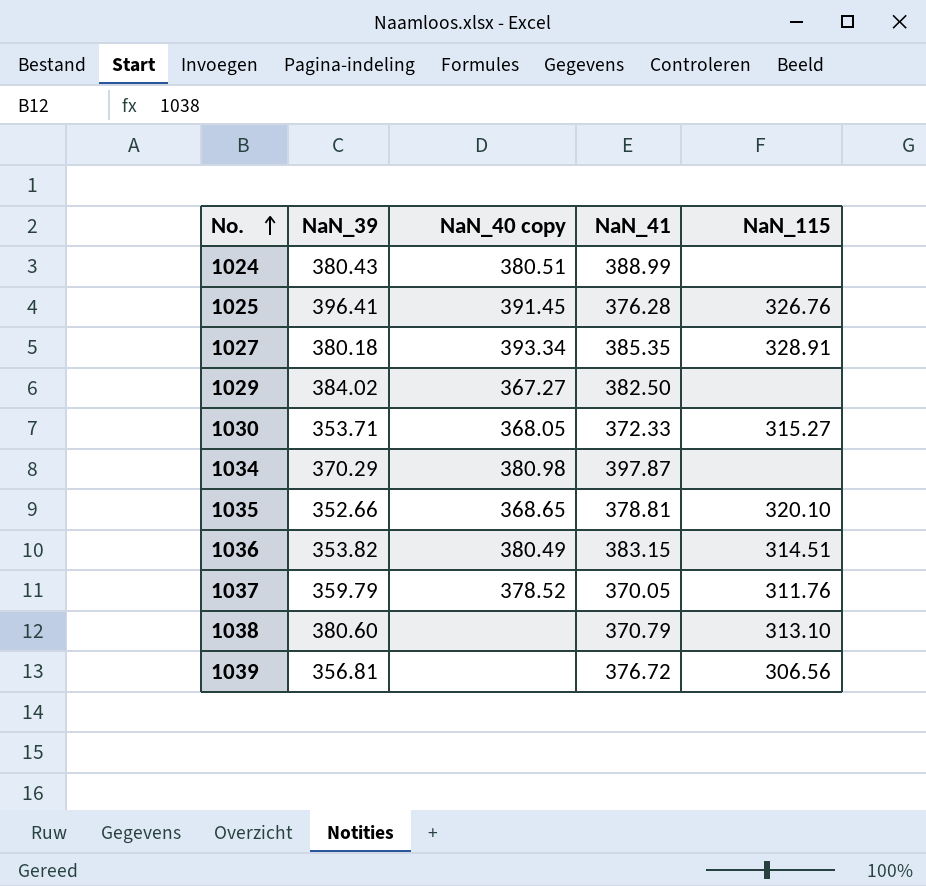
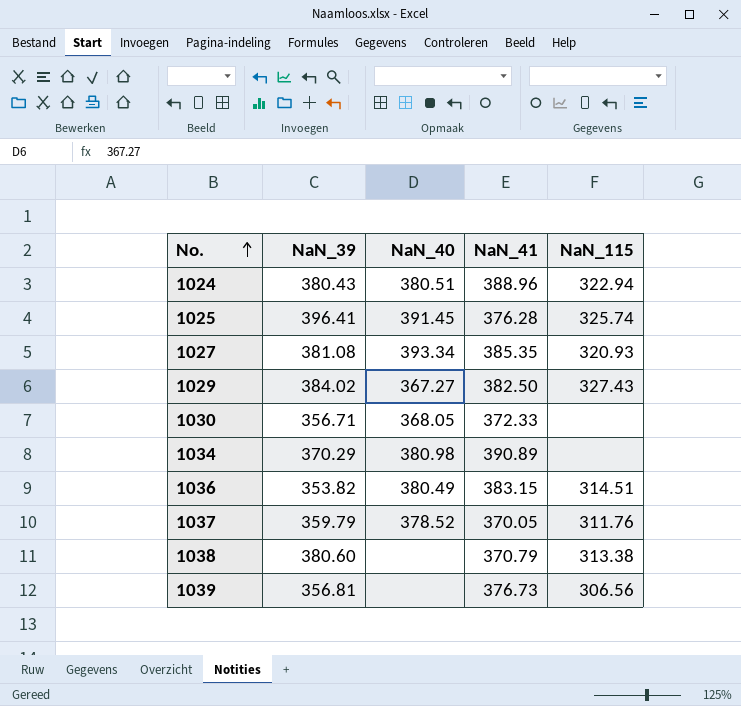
column name: NaN_40 copy -> NaN_40
row 1035: 352.66 | 368.65 | 378.81 | 320.10 -> none
1024 | NaN_41: 388.99 -> 388.96
1024 | NaN_115: none -> 322.94
1025 | NaN_115: 326.76 -> 325.74
1027 | NaN_39: 380.18 -> 381.08
1027 | NaN_115: 328.91 -> 320.93
1029 | NaN_115: none -> 327.43
1030 | NaN_39: 353.71 -> 356.71
1030 | NaN_115: 315.27 -> none
1034 | NaN_41: 397.87 -> 390.89
1038 | NaN_115: 313.10 -> 313.38
1039 | NaN_41: 376.72 -> 376.73

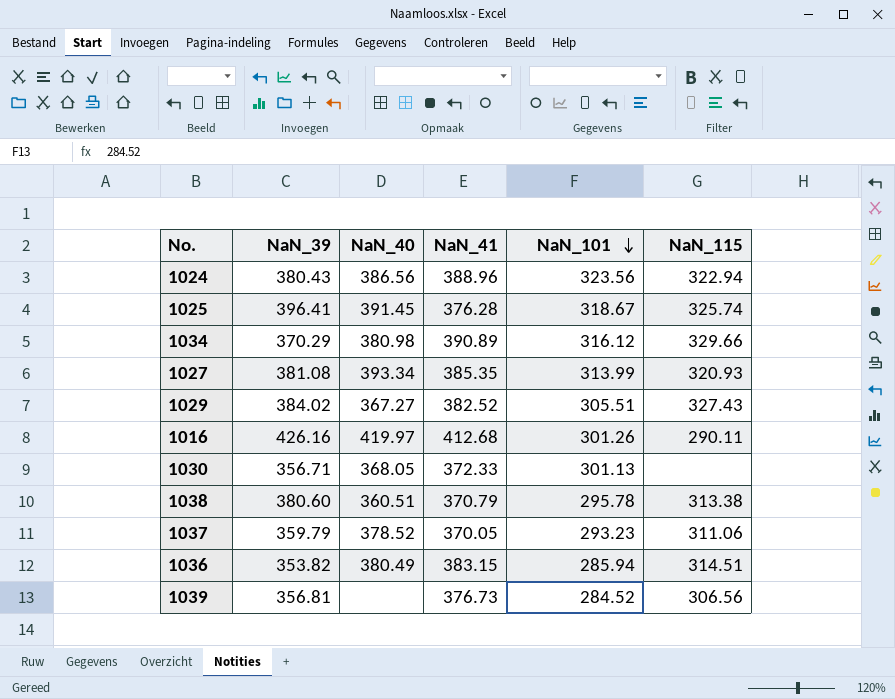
row order: No. ascending -> NaN_101 descending
column NaN_101 | position: none -> 5
1024 | NaN_40: 380.51 -> 386.56
1034 | NaN_115: none -> 329.66
1029 | NaN_41: 382.50 -> 382.52
row 1016: none -> 426.16 | 419.97 | 412.68 | 301.26 | 290.11
1038 | NaN_40: none -> 360.51
1037 | NaN_115: 311.76 -> 311.06

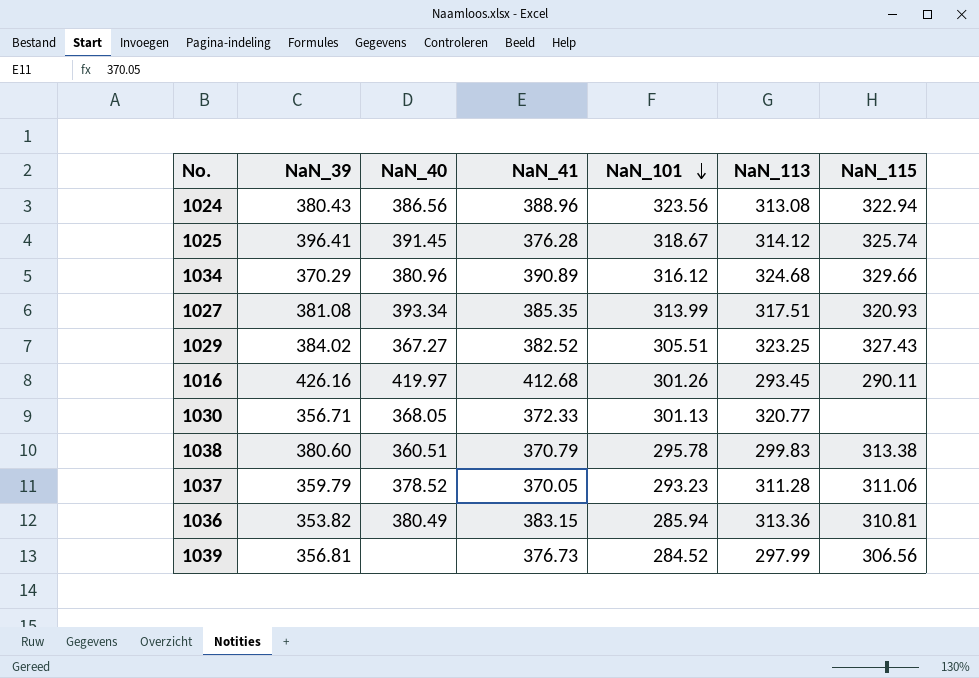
column NaN_113 | position: none -> 6
1034 | NaN_40: 380.98 -> 380.96
1036 | NaN_115: 314.51 -> 310.81

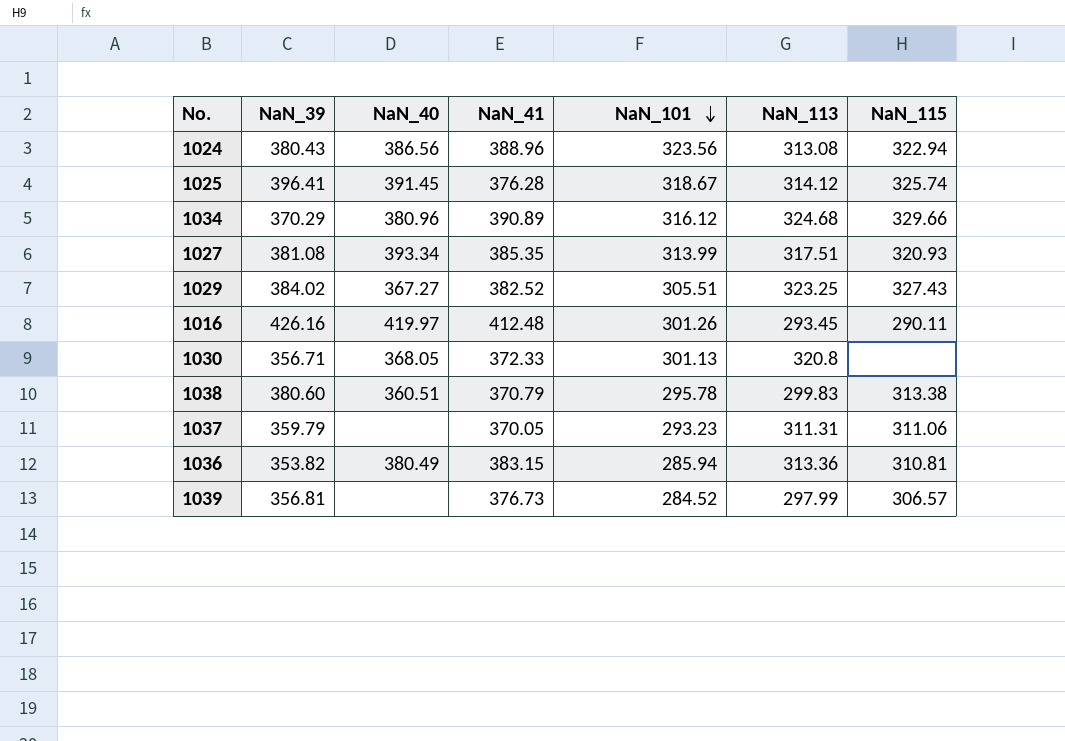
1016 | NaN_41: 412.68 -> 412.48
1030 | NaN_113: 320.77 -> 320.8
1037 | NaN_40: 378.52 -> none
1037 | NaN_113: 311.28 -> 311.31
1039 | NaN_115: 306.56 -> 306.57

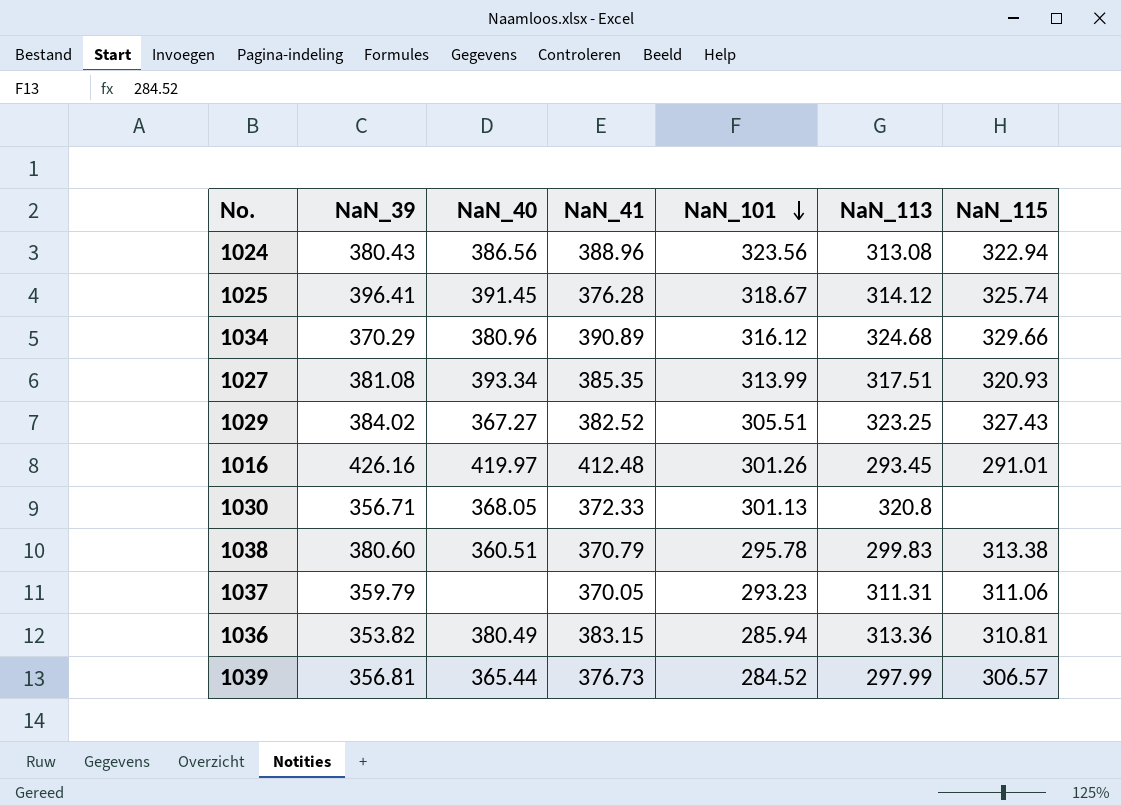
1016 | NaN_115: 290.11 -> 291.01
1039 | NaN_40: none -> 365.44

